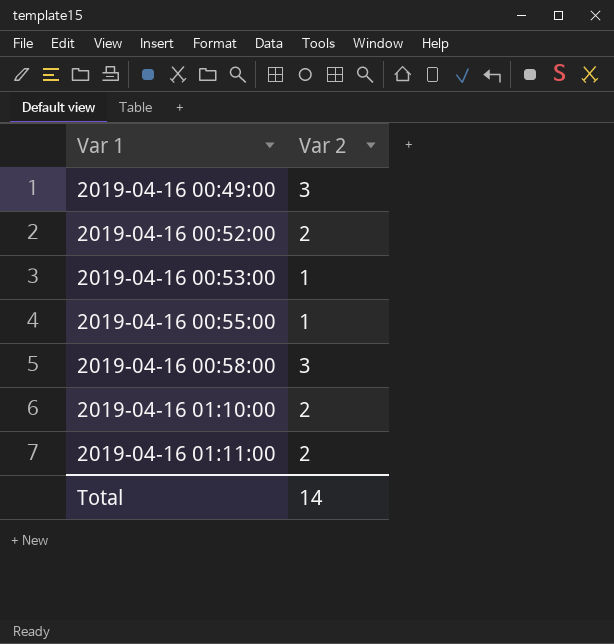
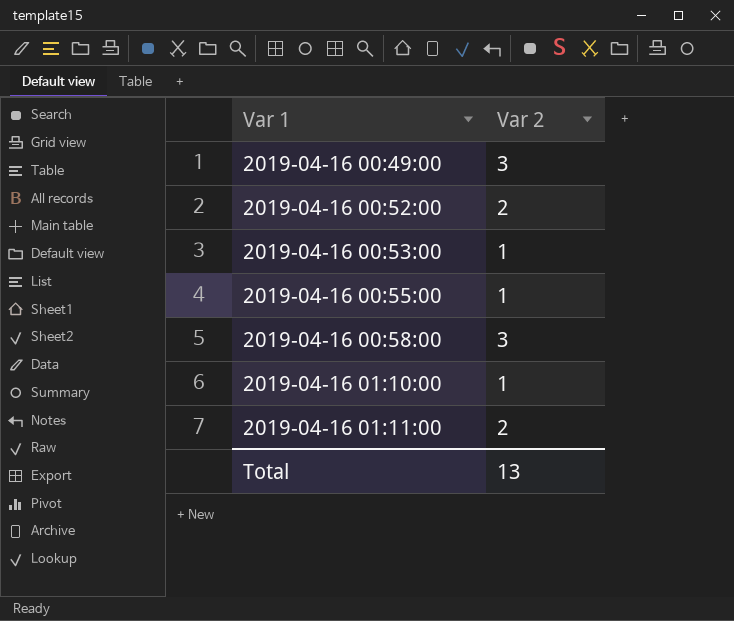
2019-04-16 01:10:00 | Var 2: 2 -> 1
Total | Var 2: 14 -> 13

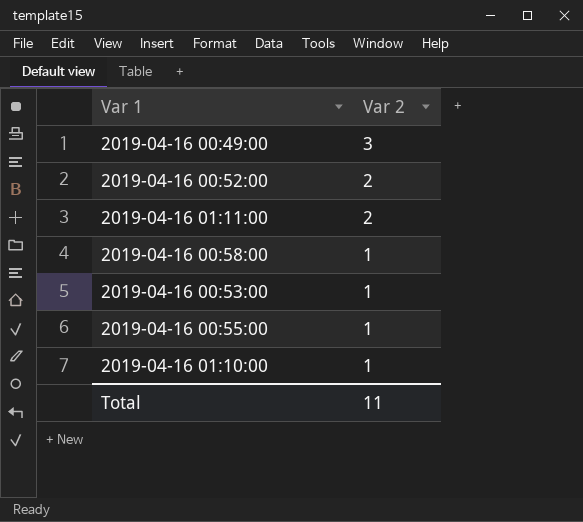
row order: Var 1 ascending -> Var 2 descending
2019-04-16 00:58:00 | Var 2: 3 -> 1
Total | Var 2: 13 -> 11

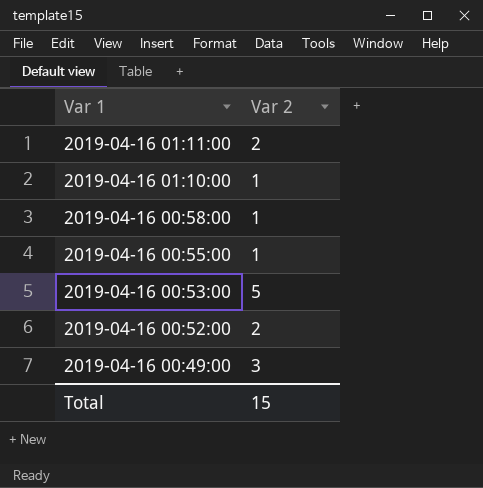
row order: Var 2 descending -> Var 1 descending
2019-04-16 00:53:00 | Var 2: 1 -> 5
Total | Var 2: 11 -> 15

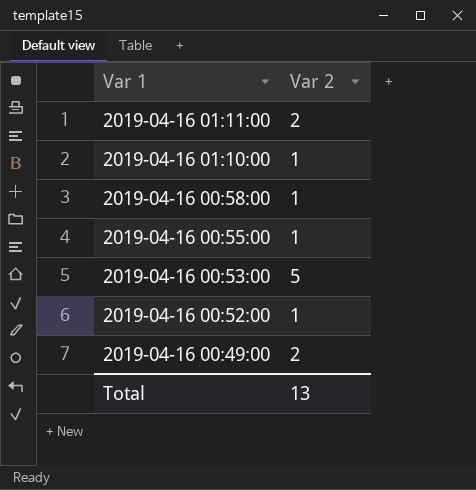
2019-04-16 00:52:00 | Var 2: 2 -> 1
2019-04-16 00:49:00 | Var 2: 3 -> 2
Total | Var 2: 15 -> 13

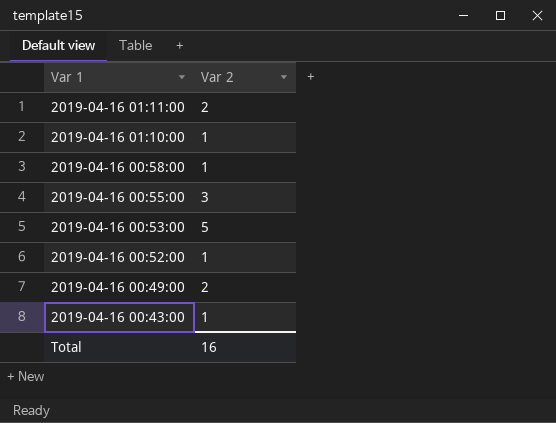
2019-04-16 00:55:00 | Var 2: 1 -> 3
row 2019-04-16 00:43:00: none -> 1
Total | Var 2: 13 -> 16

